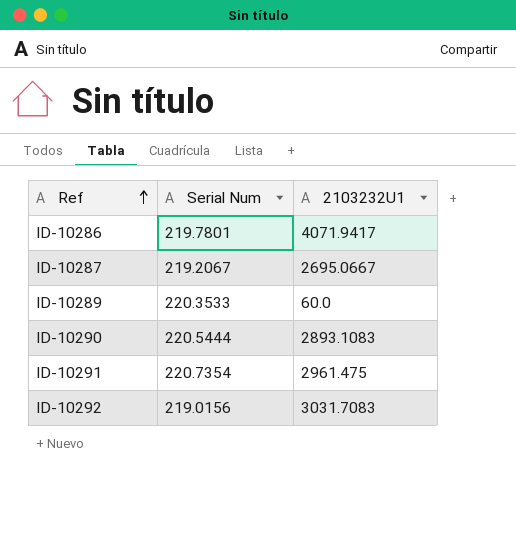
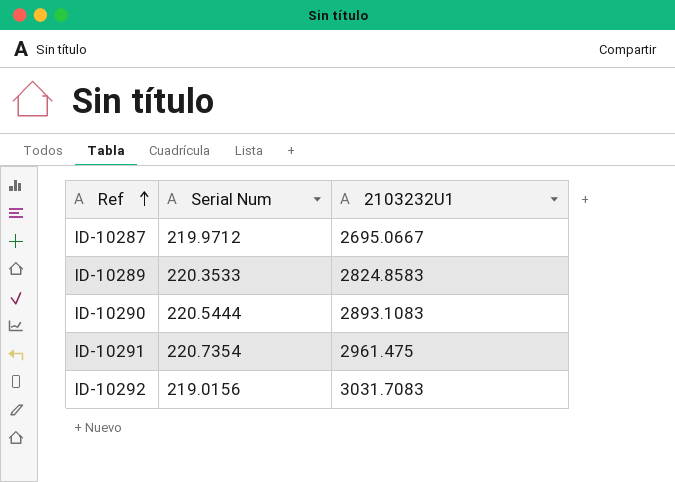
row ID-10286: 219.7801 | 4071.9417 -> none
ID-10287 | Serial Num: 219.2067 -> 219.9712
ID-10289 | 2103232U1: 60.0 -> 2824.8583

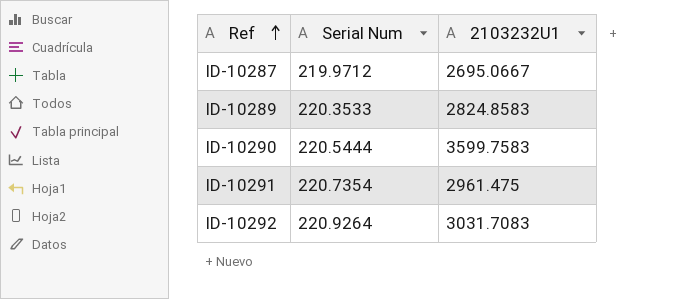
ID-10290 | 2103232U1: 2893.1083 -> 3599.7583
ID-10292 | Serial Num: 219.0156 -> 220.9264

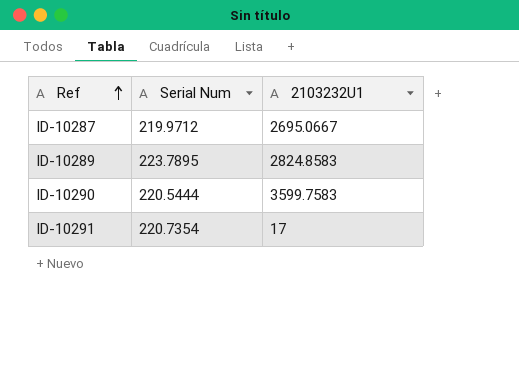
row ID-10292: 220.9264 | 3031.7083 -> none
ID-10289 | Serial Num: 220.3533 -> 223.7895
ID-10291 | 2103232U1: 2961.475 -> 17

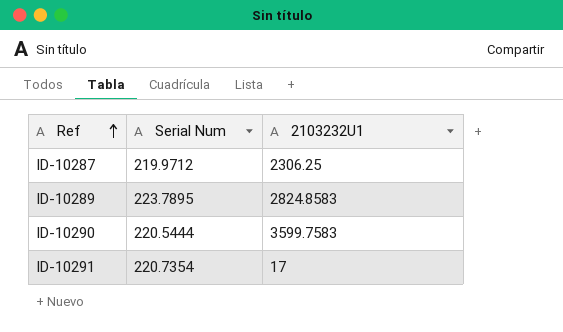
ID-10287 | 2103232U1: 2695.0667 -> 2306.25

